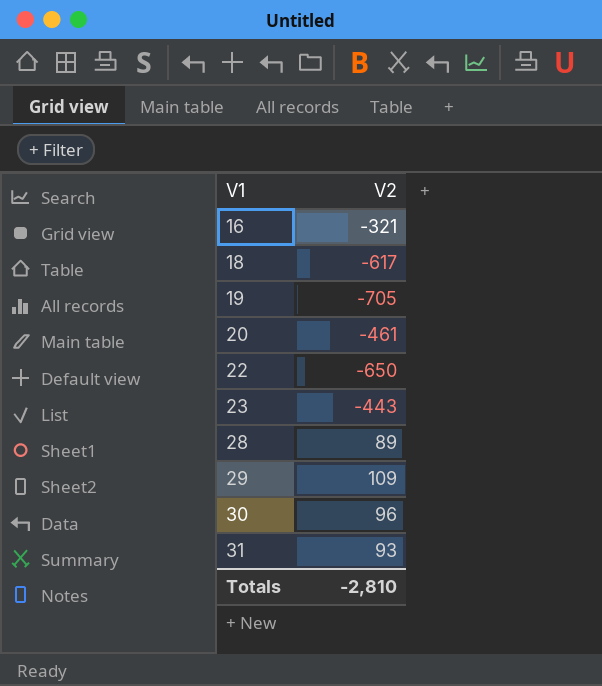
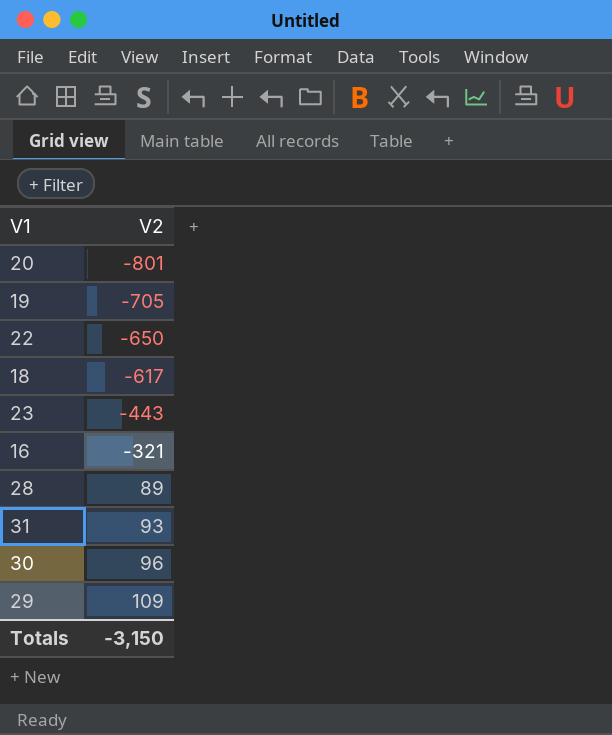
row order: V1 ascending -> V2 ascending
20 | V2: -461 -> -801
Totals | V2: -2,810 -> -3,150

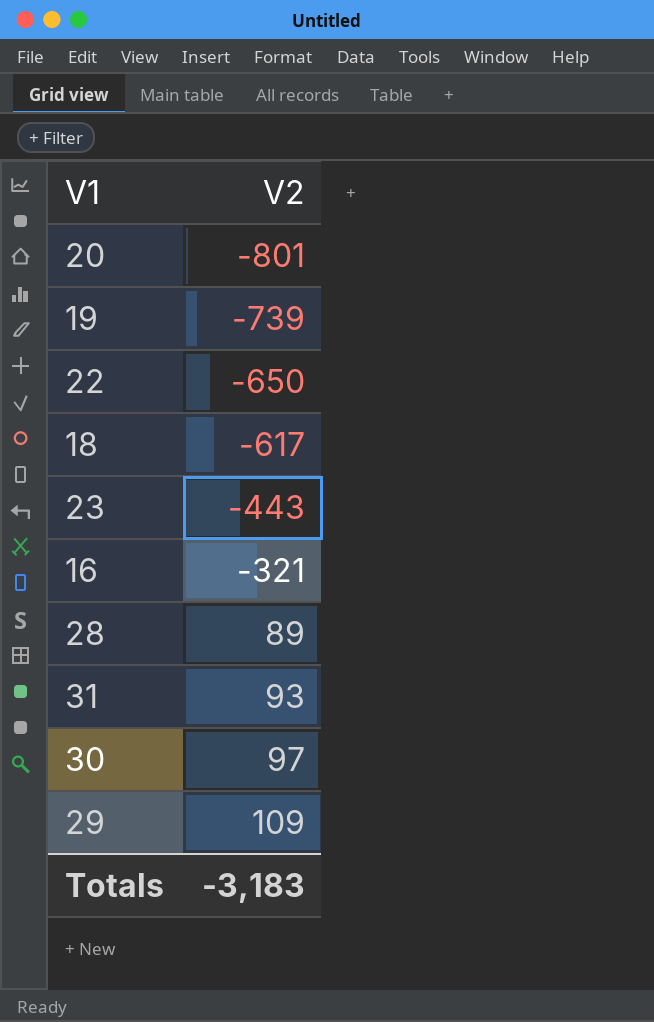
19 | V2: -705 -> -739
30 | V2: 96 -> 97
Totals | V2: -3,150 -> -3,183

